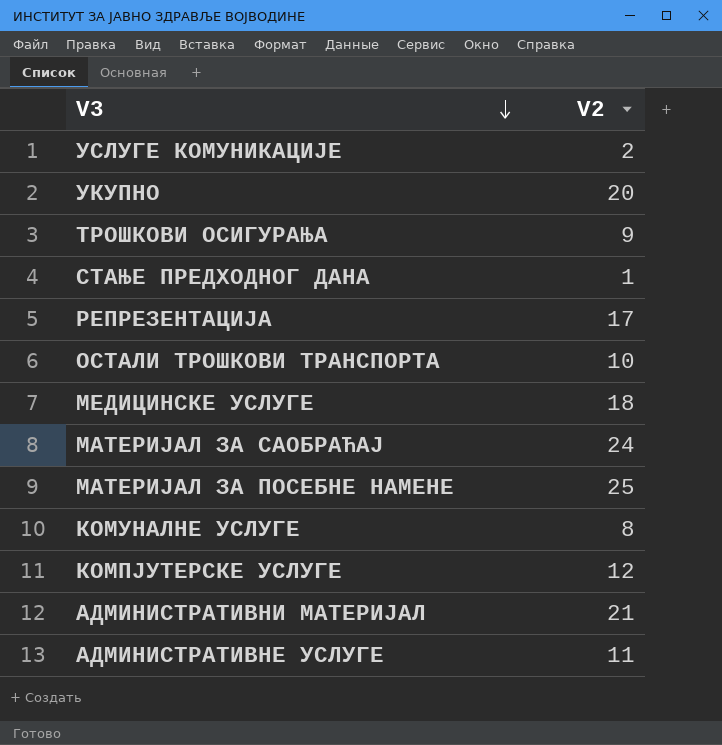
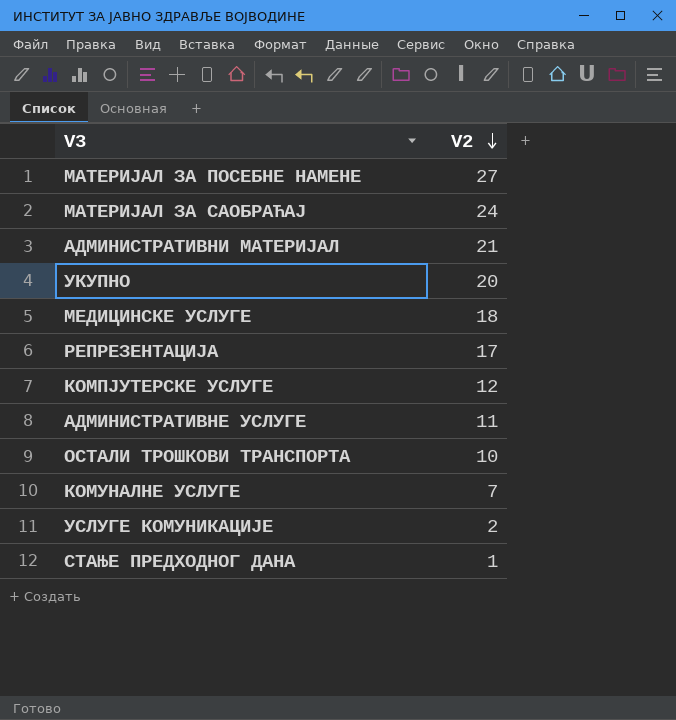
row order: V3 descending -> V2 descending
row ТРОШКОВИ ОСИГУРАЊА: 9 -> none
МАТЕРИЈАЛ ЗА ПОСЕБНЕ НАМЕНЕ | V2: 25 -> 27
КОМУНАЛНЕ УСЛУГЕ | V2: 8 -> 7

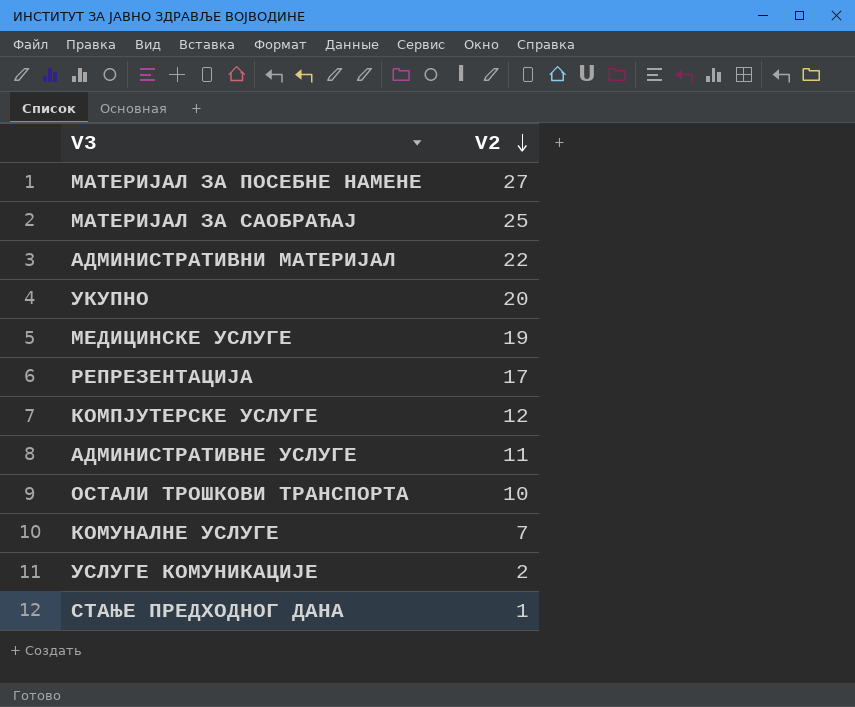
МАТЕРИЈАЛ ЗА САОБРАЋАЈ | V2: 24 -> 25
АДМИНИСТРАТИВНИ МАТЕРИЈАЛ | V2: 21 -> 22
МЕДИЦИНСКЕ УСЛУГЕ | V2: 18 -> 19

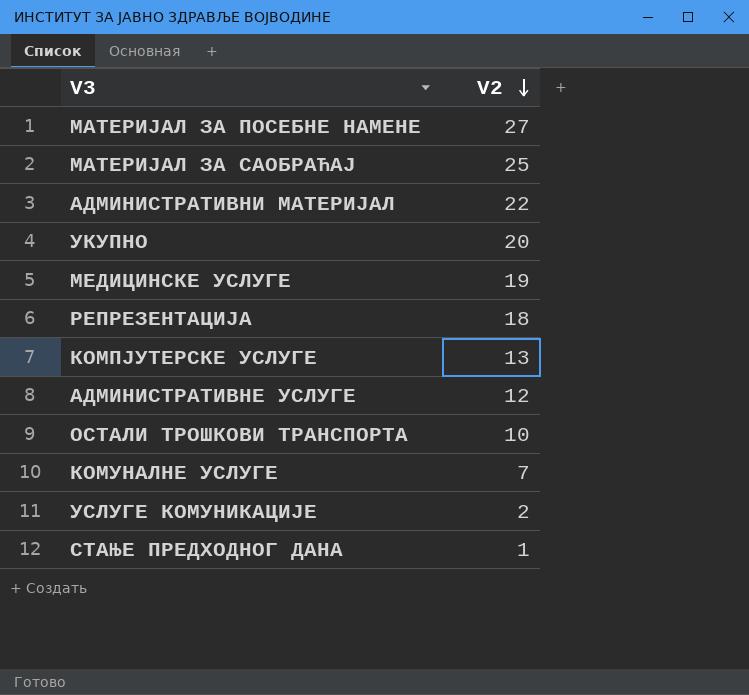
РЕПРЕЗЕНТАЦИЈА | V2: 17 -> 18
КОМПЈУТЕРСКЕ УСЛУГЕ | V2: 12 -> 13
АДМИНИСТРАТИВНЕ УСЛУГЕ | V2: 11 -> 12

